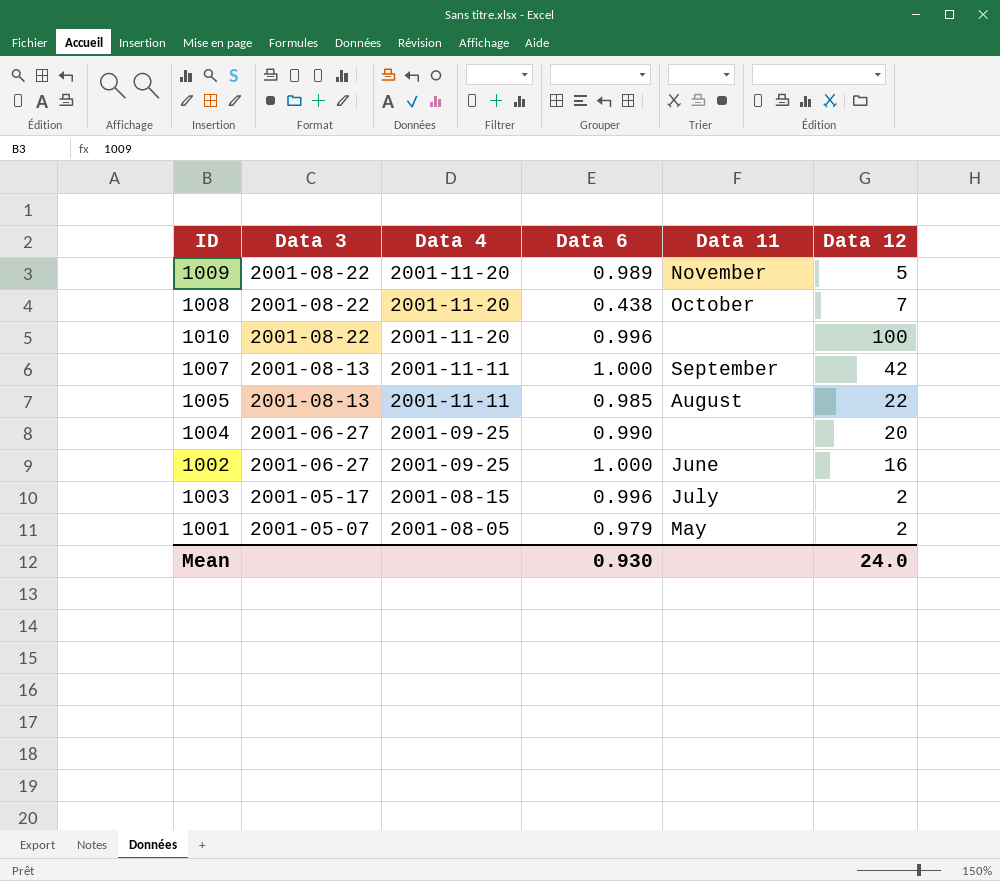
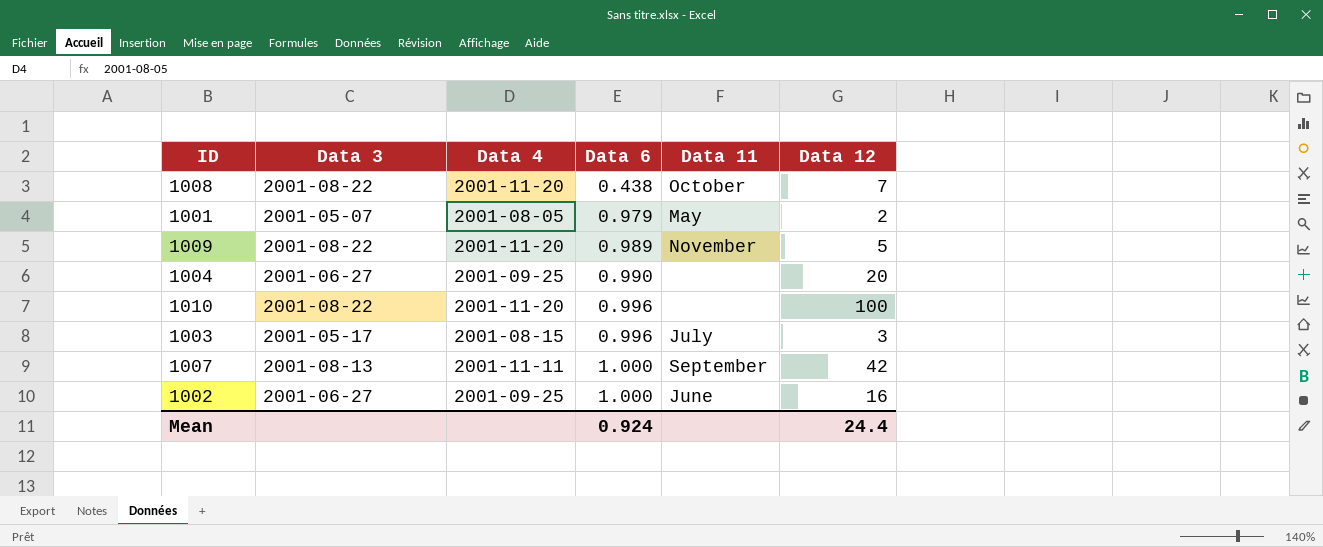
row order: Data 3 descending -> Data 6 ascending
row 1005: 2001-08-13 | 2001-11-11 | 0.985 | August | 22 -> none
1003 | Data 12: 2 -> 3
Mean | Data 6: 0.930 -> 0.924
Mean | Data 12: 24.0 -> 24.4

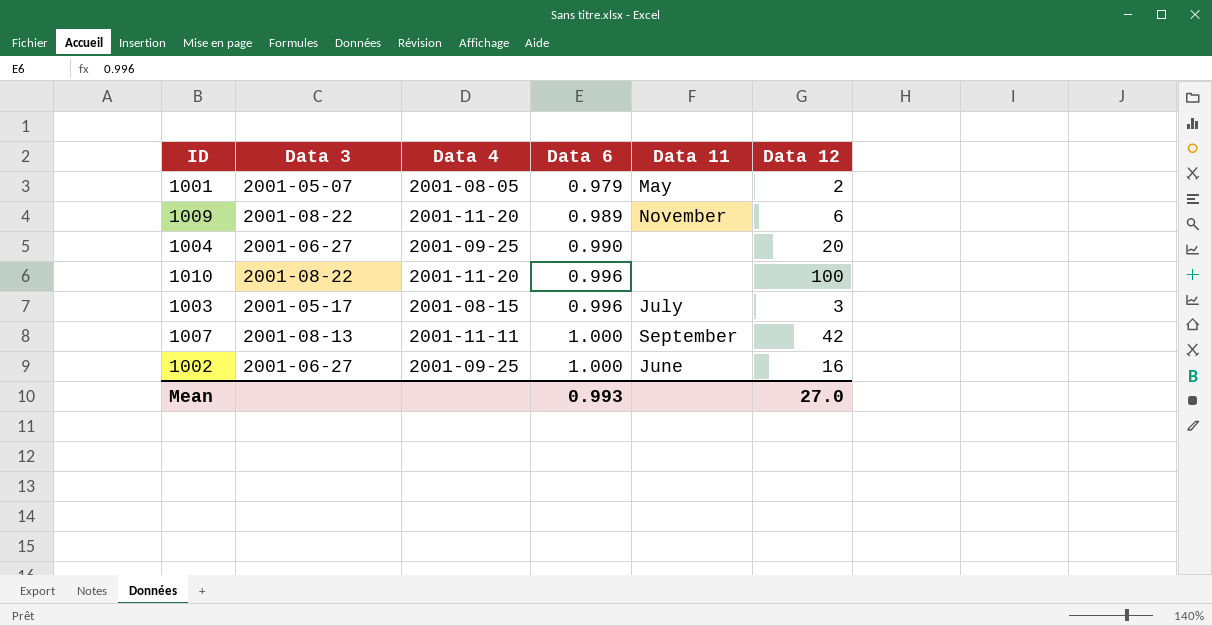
row 1008: 2001-08-22 | 2001-11-20 | 0.438 | October | 7 -> none
1009 | Data 12: 5 -> 6
Mean | Data 6: 0.924 -> 0.993
Mean | Data 12: 24.4 -> 27.0

